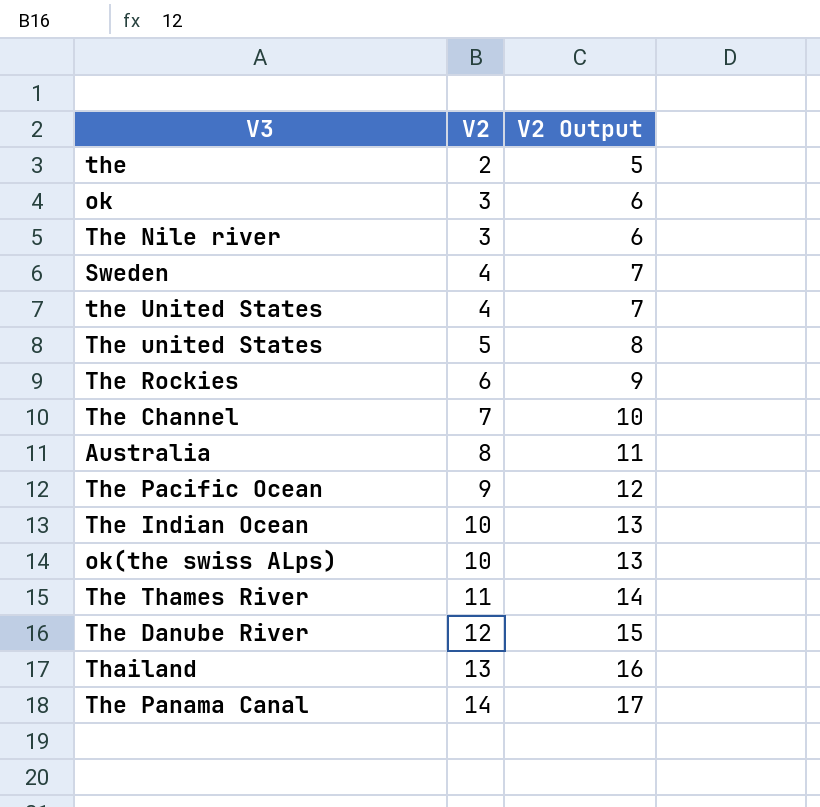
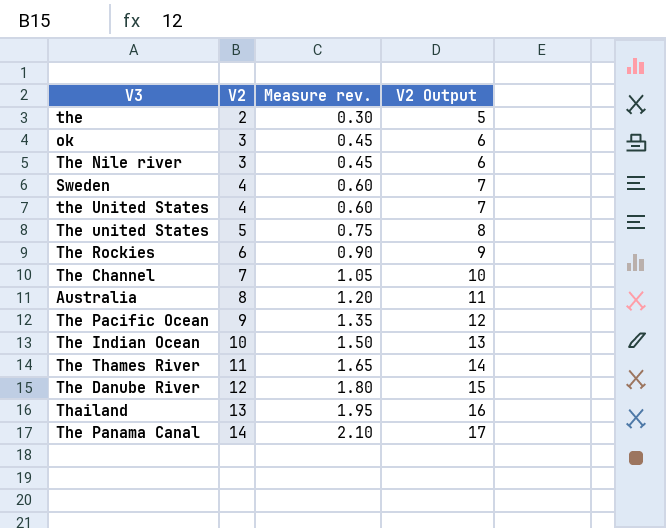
column Measure rev. | formula: none -> [V2] * 0.15
row ok(the swiss ALps): 10 | 13 -> none

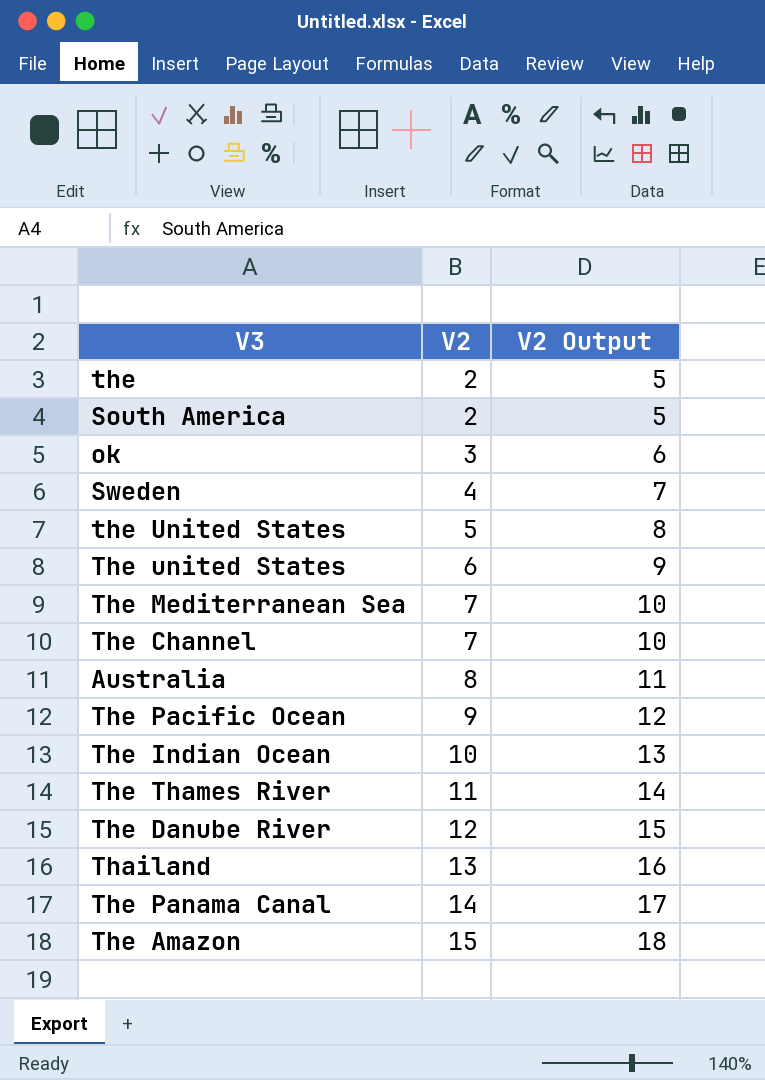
column Measure rev. | formula: [V2] * 0.15 -> none
row The Nile river: 3 | 0.45 | 6 -> none
row The Rockies: 6 | 0.90 | 9 -> none
row South America: none -> 2 | 5
the United States | V2: 4 -> 5
the United States | V2 Output: 7 -> 8
The united States | V2: 5 -> 6
The united States | V2 Output: 8 -> 9
row The Mediterranean Sea: none -> 7 | 10
row The Amazon: none -> 15 | 18

